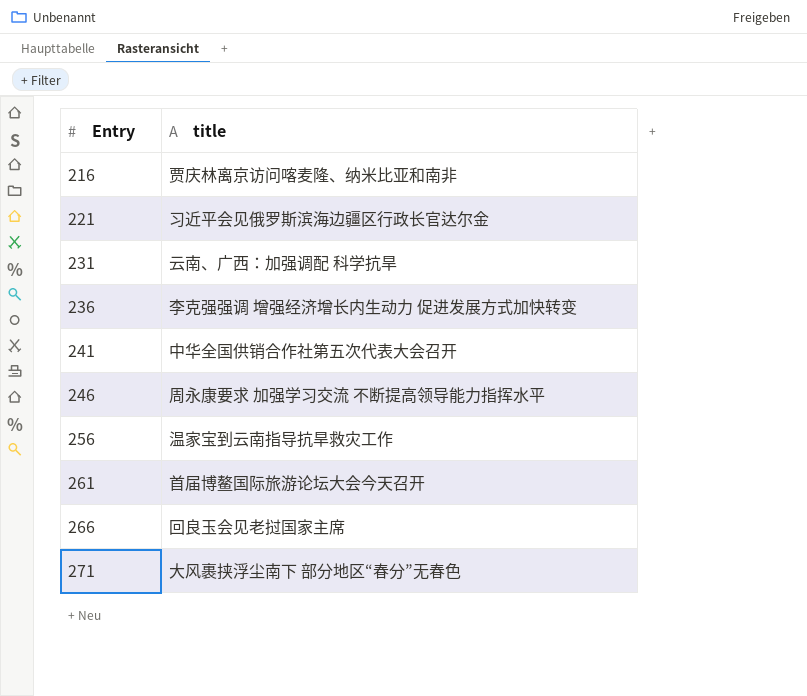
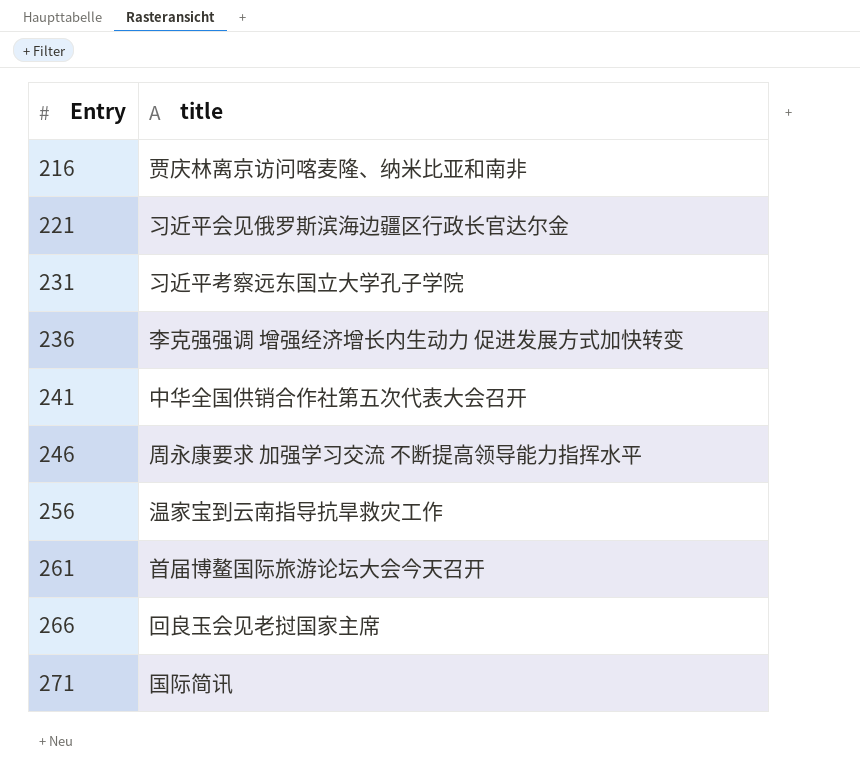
231 | title: 云南、广西：加强调配 科学抗旱 -> 习近平考察远东国立大学孔子学院
271 | title: 大风裹挟浮尘南下 部分地区“春分”无春色 -> 国际简讯

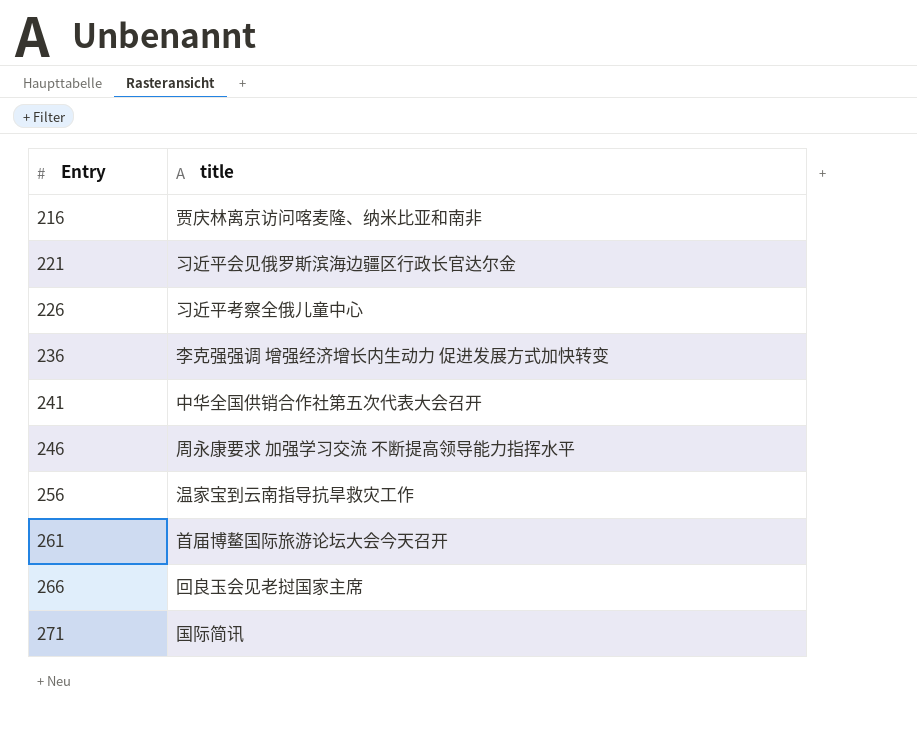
row 231: 习近平考察远东国立大学孔子学院 -> none
row 226: none -> 习近平考察全俄儿童中心

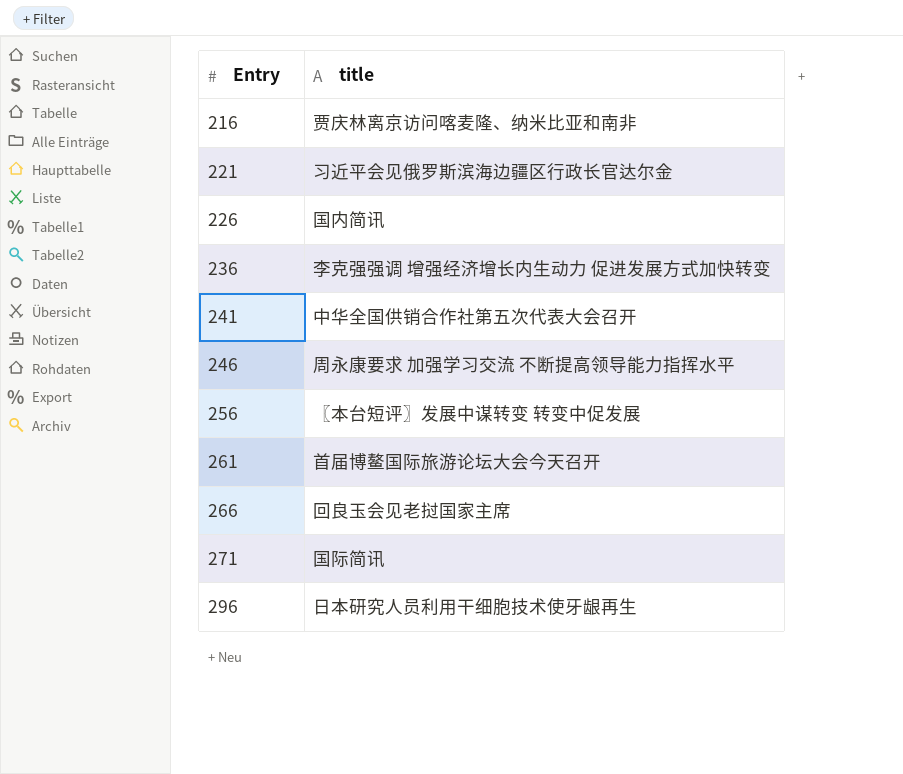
226 | title: 习近平考察全俄儿童中心 -> 国内简讯
256 | title: 温家宝到云南指导抗旱救灾工作 -> 〖本台短评〗发展中谋转变 转变中促发展
row 296: none -> 日本研究人员利用干细胞技术使牙龈再生

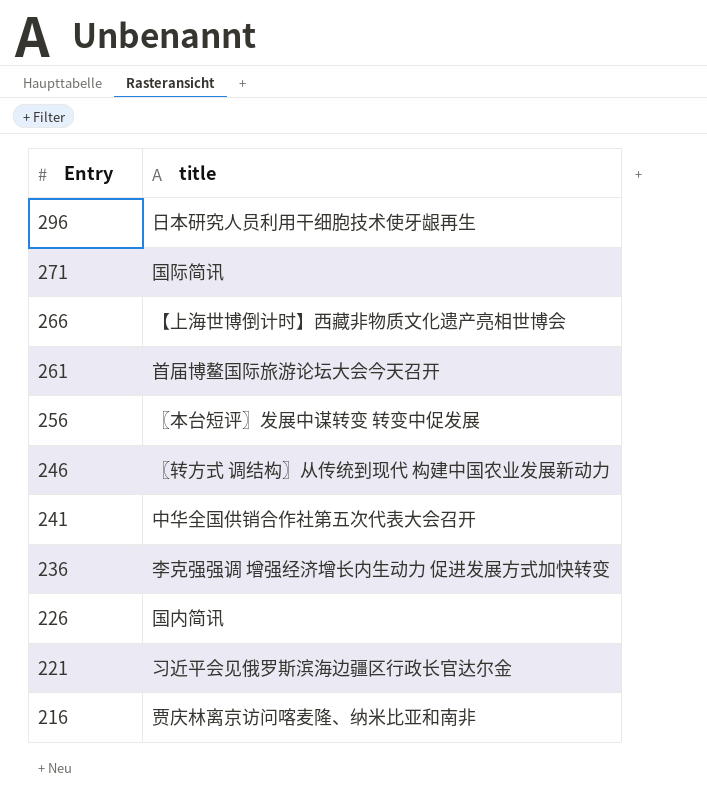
row order: Entry ascending -> Entry descending
266 | title: 回良玉会见老挝国家主席 -> 【上海世博倒计时】西藏非物质文化遗产亮相世博会
246 | title: 周永康要求 加强学习交流 不断提高领导能力指挥水平 -> 〖转方式 调结构〗从传统到现代 构建中国农业发展新动力

